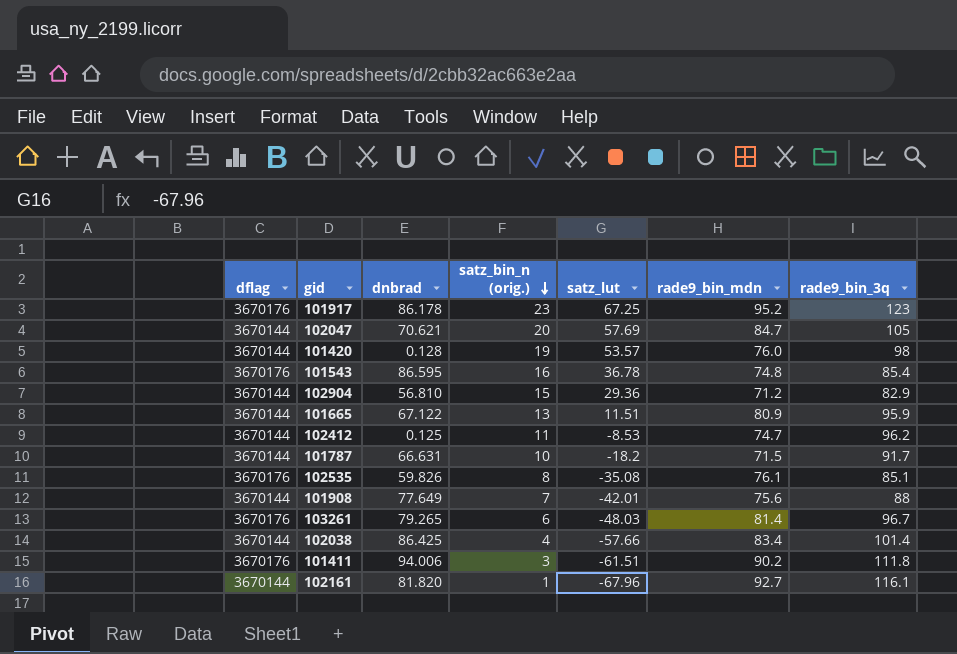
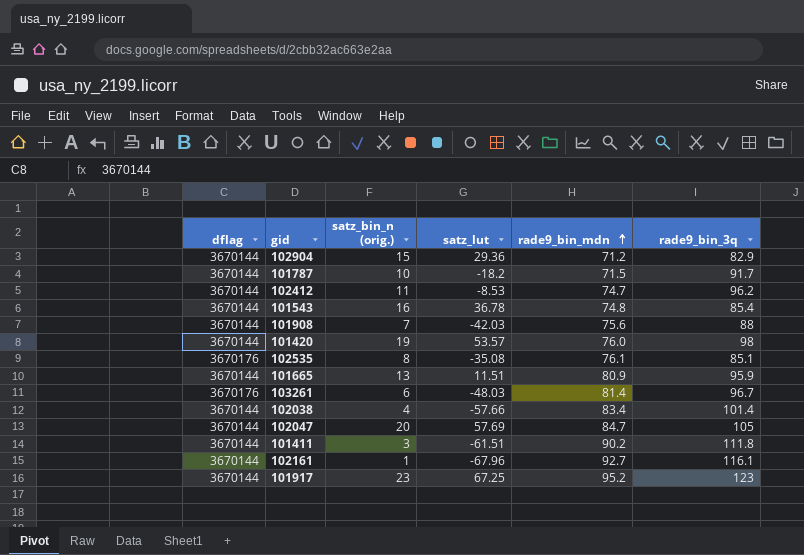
row order: satz_bin_n (orig.) descending -> rade9_bin_mdn ascending
column dnbrad | position: 3 -> none
101543 | dflag: 3670176 -> 3670144
101908 | satz_lut: -42.01 -> -42.03
101411 | dflag: 3670176 -> 3670144
101917 | dflag: 3670176 -> 3670144

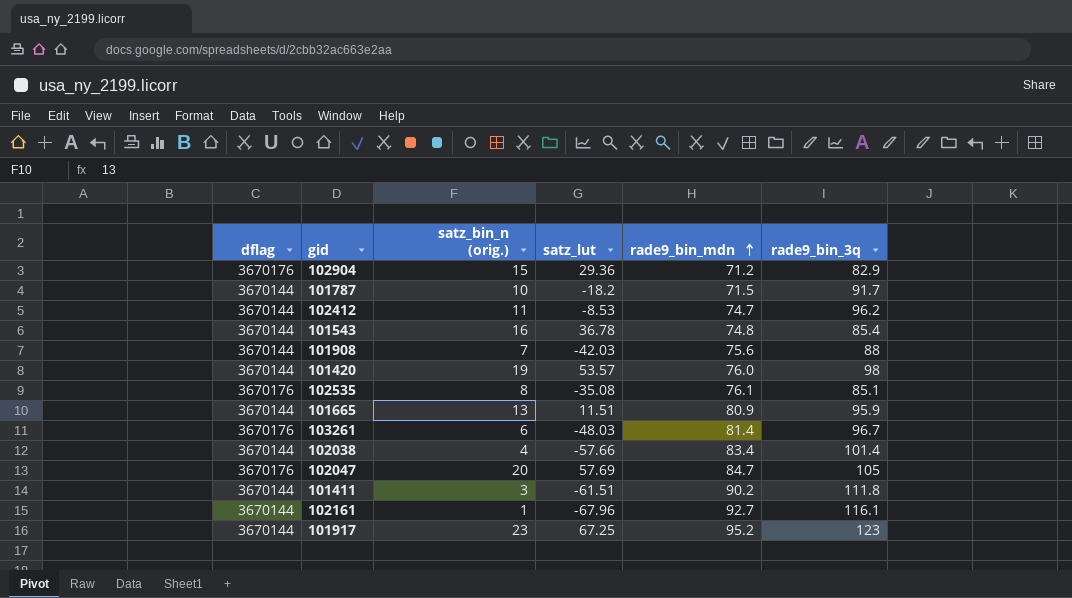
102904 | dflag: 3670144 -> 3670176
102047 | dflag: 3670144 -> 3670176

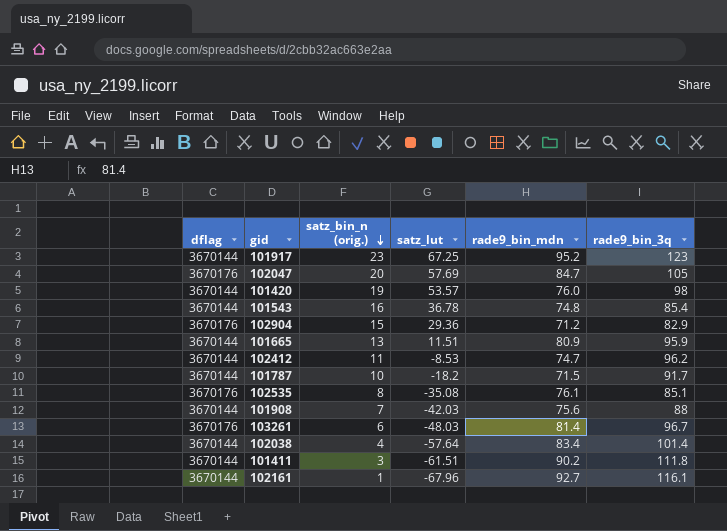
row order: rade9_bin_mdn ascending -> satz_bin_n (orig.) descending
102038 | satz_lut: -57.66 -> -57.64

